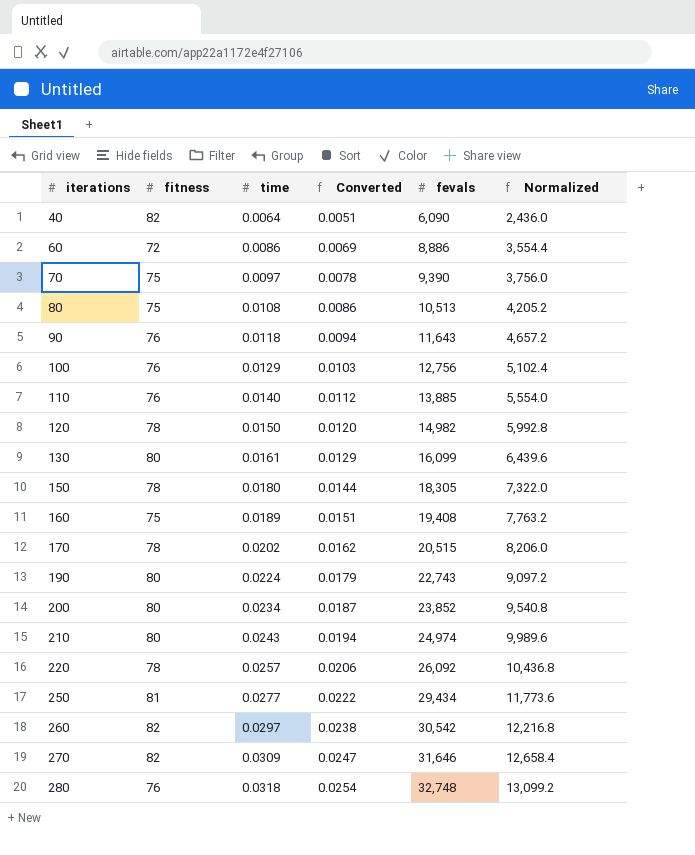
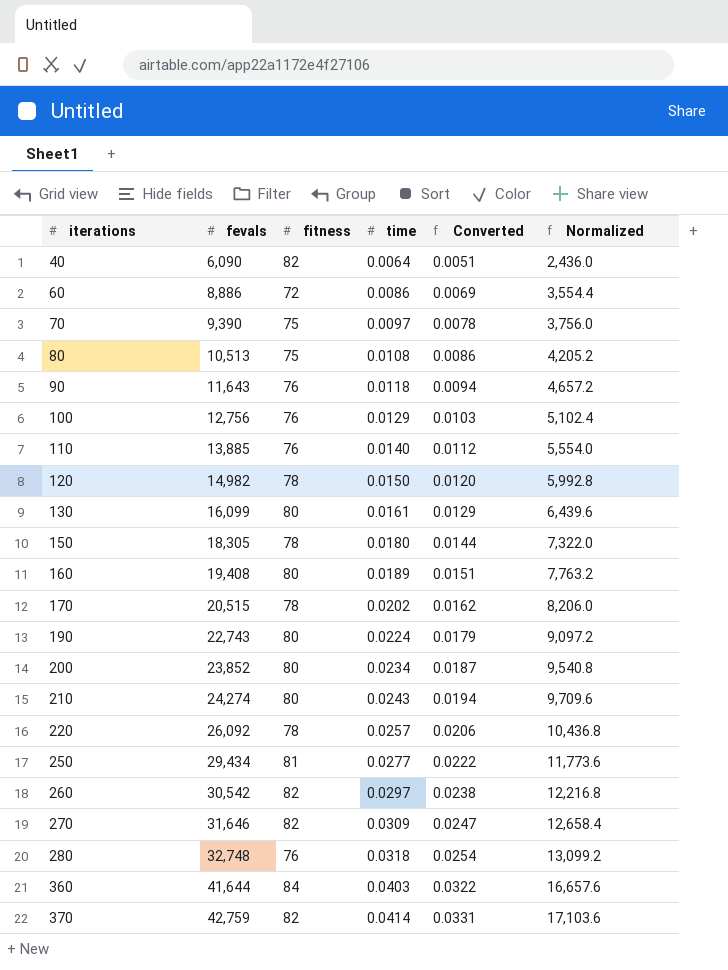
column fevals | position: 5 -> 2
160 | fitness: 75 -> 80
210 | fevals: 24,974 -> 24,274
210 | Normalized: 9,989.6 -> 9,709.6
row 360: none -> 41,644 | 84 | 0.0403 | 0.0322 | 16,657.6
row 370: none -> 42,759 | 82 | 0.0414 | 0.0331 | 17,103.6

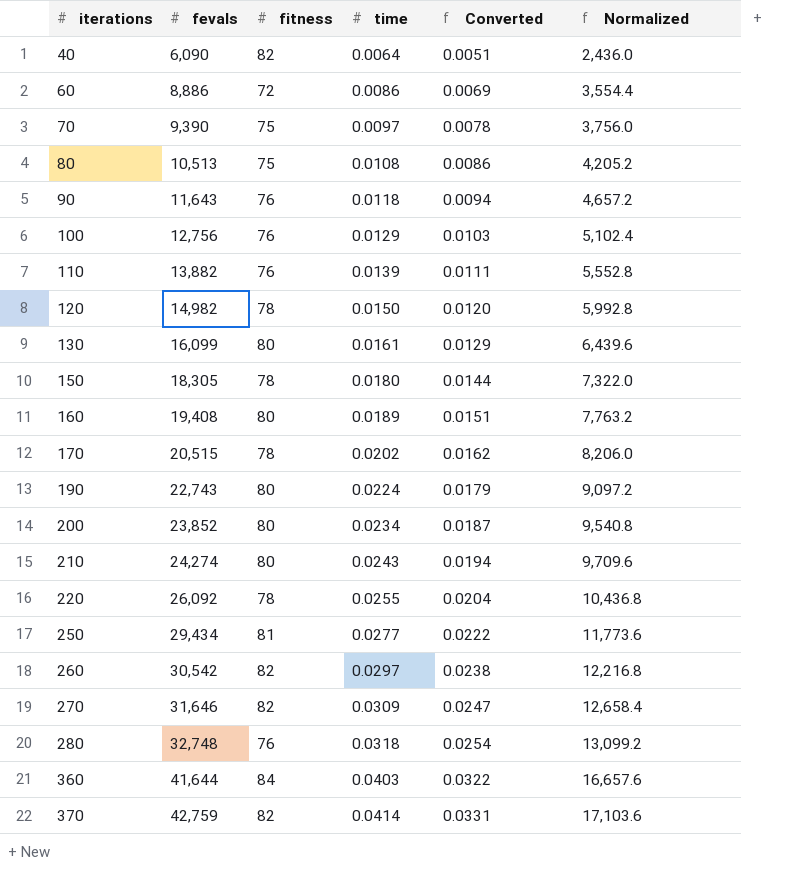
110 | fevals: 13,885 -> 13,882
110 | time: 0.0140 -> 0.0139
110 | Converted: 0.0112 -> 0.0111
110 | Normalized: 5,554.0 -> 5,552.8
220 | time: 0.0257 -> 0.0255
220 | Converted: 0.0206 -> 0.0204

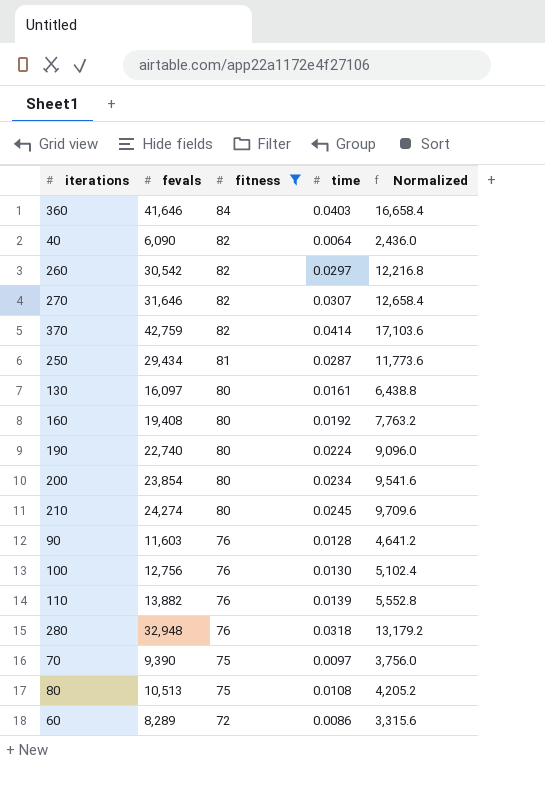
filter: none -> fitness != 78
row order: iterations ascending -> fitness descending
column Converted | formula: [time] * 0.8 -> none
360 | fevals: 41,644 -> 41,646
360 | Normalized: 16,657.6 -> 16,658.4
270 | time: 0.0309 -> 0.0307
250 | time: 0.0277 -> 0.0287
130 | fevals: 16,099 -> 16,097
130 | Normalized: 6,439.6 -> 6,438.8
160 | time: 0.0189 -> 0.0192
190 | fevals: 22,743 -> 22,740
190 | Normalized: 9,097.2 -> 9,096.0
200 | fevals: 23,852 -> 23,854
200 | Normalized: 9,540.8 -> 9,541.6
210 | time: 0.0243 -> 0.0245
90 | fevals: 11,643 -> 11,603
90 | time: 0.0118 -> 0.0128
90 | Normalized: 4,657.2 -> 4,641.2
100 | time: 0.0129 -> 0.0130
280 | fevals: 32,748 -> 32,948
280 | Normalized: 13,099.2 -> 13,179.2
60 | fevals: 8,886 -> 8,289
60 | Normalized: 3,554.4 -> 3,315.6

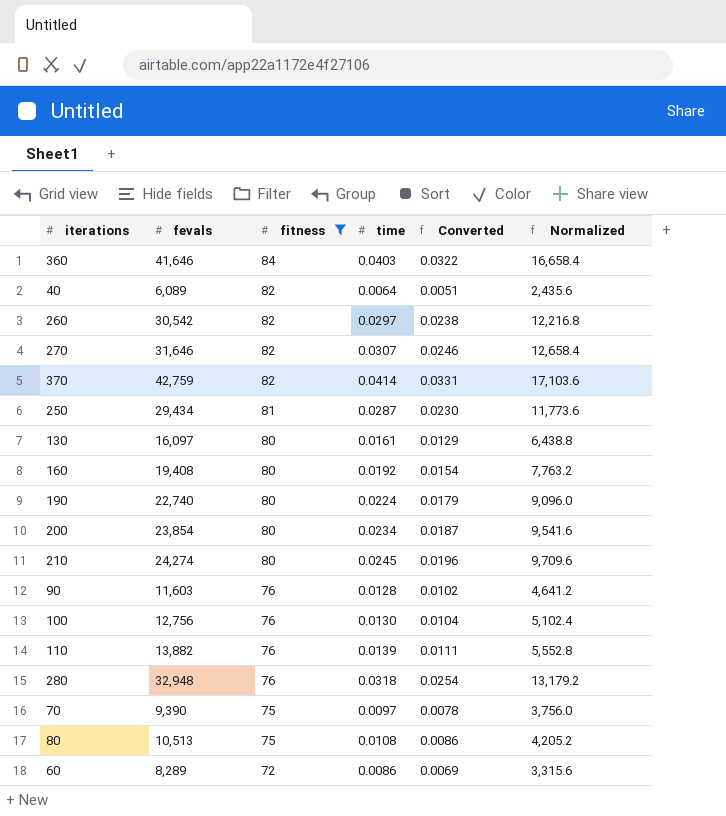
column Converted | formula: none -> [time] * 0.8
40 | fevals: 6,090 -> 6,089
40 | Normalized: 2,436.0 -> 2,435.6

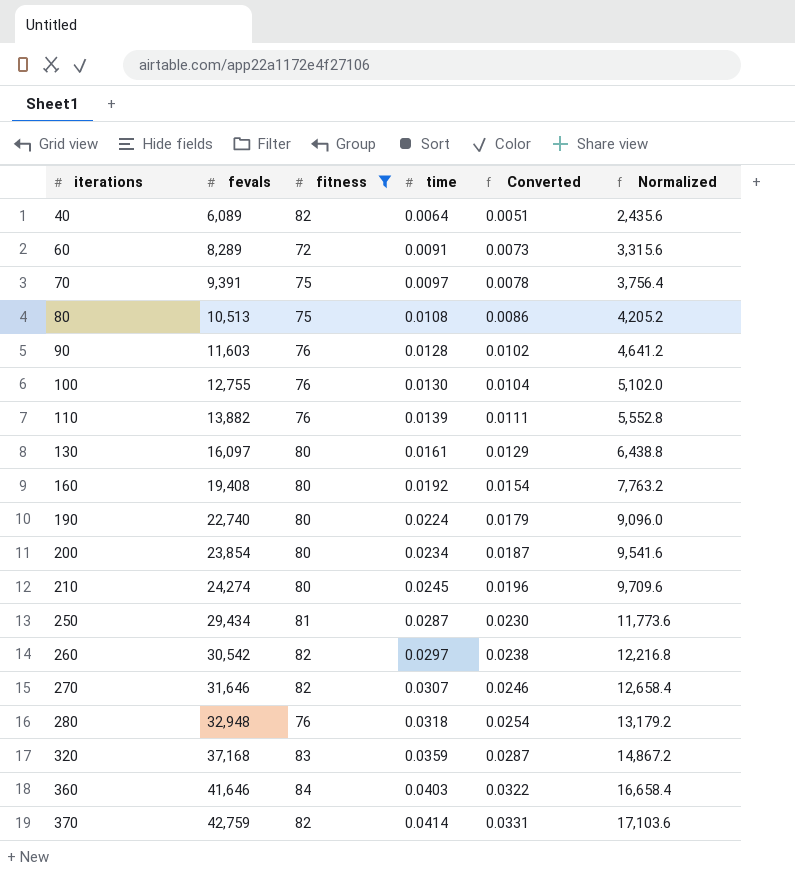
row order: fitness descending -> iterations ascending
60 | time: 0.0086 -> 0.0091
60 | Converted: 0.0069 -> 0.0073
70 | fevals: 9,390 -> 9,391
70 | Normalized: 3,756.0 -> 3,756.4
100 | fevals: 12,756 -> 12,755
100 | Normalized: 5,102.4 -> 5,102.0
row 320: none -> 37,168 | 83 | 0.0359 | 0.0287 | 14,867.2

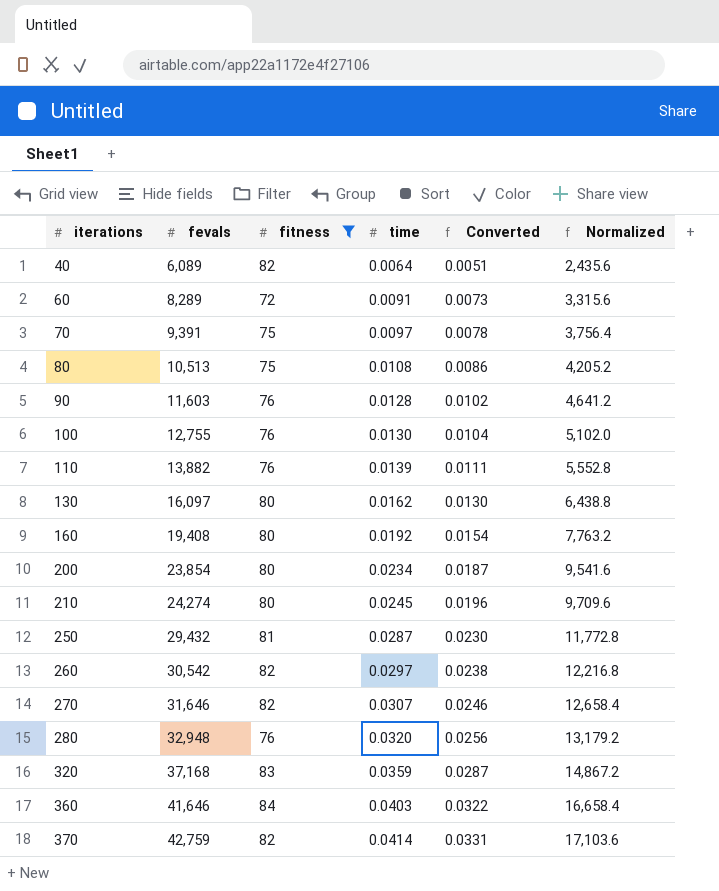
row 190: 22,740 | 80 | 0.0224 | 0.0179 | 9,096.0 -> none
130 | time: 0.0161 -> 0.0162
130 | Converted: 0.0129 -> 0.0130
250 | fevals: 29,434 -> 29,432
250 | Normalized: 11,773.6 -> 11,772.8
280 | time: 0.0318 -> 0.0320
280 | Converted: 0.0254 -> 0.0256

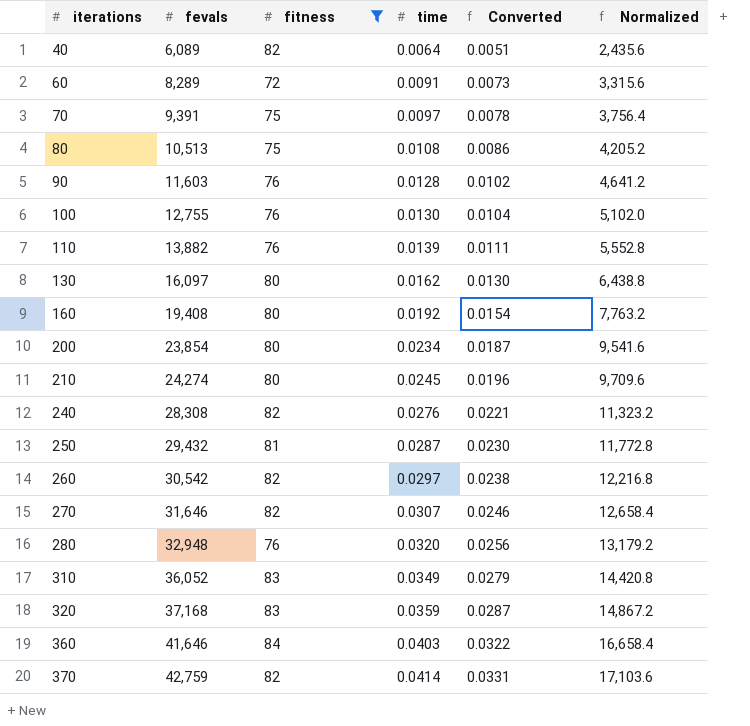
row 240: none -> 28,308 | 82 | 0.0276 | 0.0221 | 11,323.2
row 310: none -> 36,052 | 83 | 0.0349 | 0.0279 | 14,420.8

